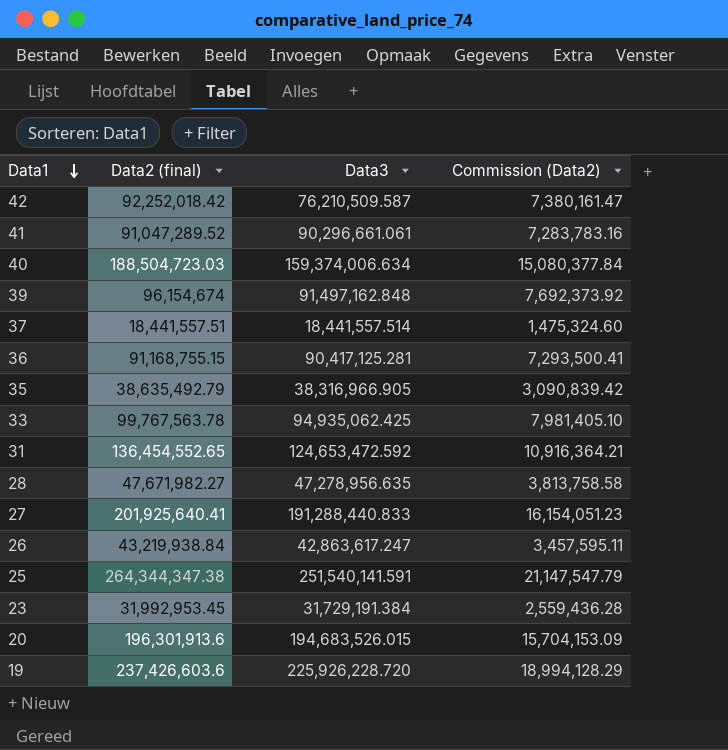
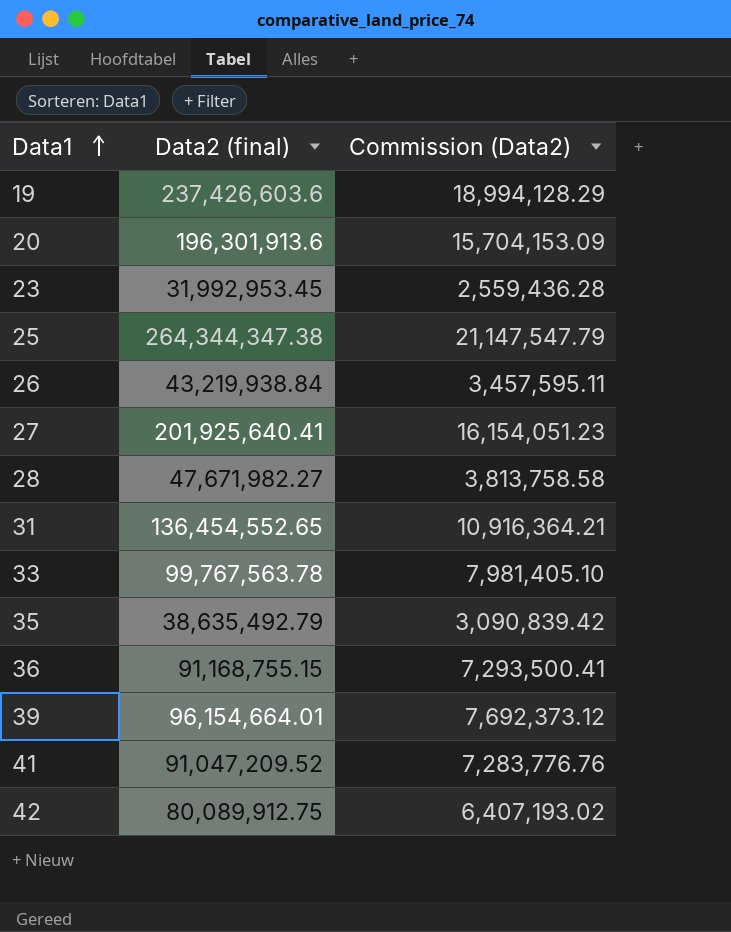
row order: Data1 descending -> Data1 ascending
column Data3 | position: 3 -> none
row 40: 188,504,723.03 | 159,374,006.634 | 15,080,377.84 -> none
row 37: 18,441,557.51 | 18,441,557.514 | 1,475,324.60 -> none
39 | Data2 (final): 96,154,674 -> 96,154,664.01
39 | Commission (Data2): 7,692,373.92 -> 7,692,373.12
41 | Data2 (final): 91,047,289.52 -> 91,047,209.52
41 | Commission (Data2): 7,283,783.16 -> 7,283,776.76
42 | Data2 (final): 92,252,018.42 -> 80,089,912.75
42 | Commission (Data2): 7,380,161.47 -> 6,407,193.02

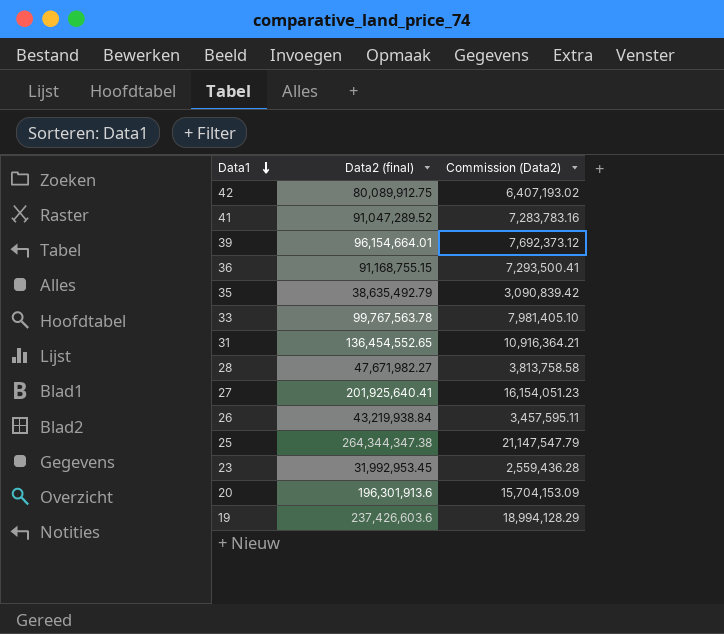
row order: Data1 ascending -> Data1 descending
41 | Data2 (final): 91,047,209.52 -> 91,047,289.52
41 | Commission (Data2): 7,283,776.76 -> 7,283,783.16

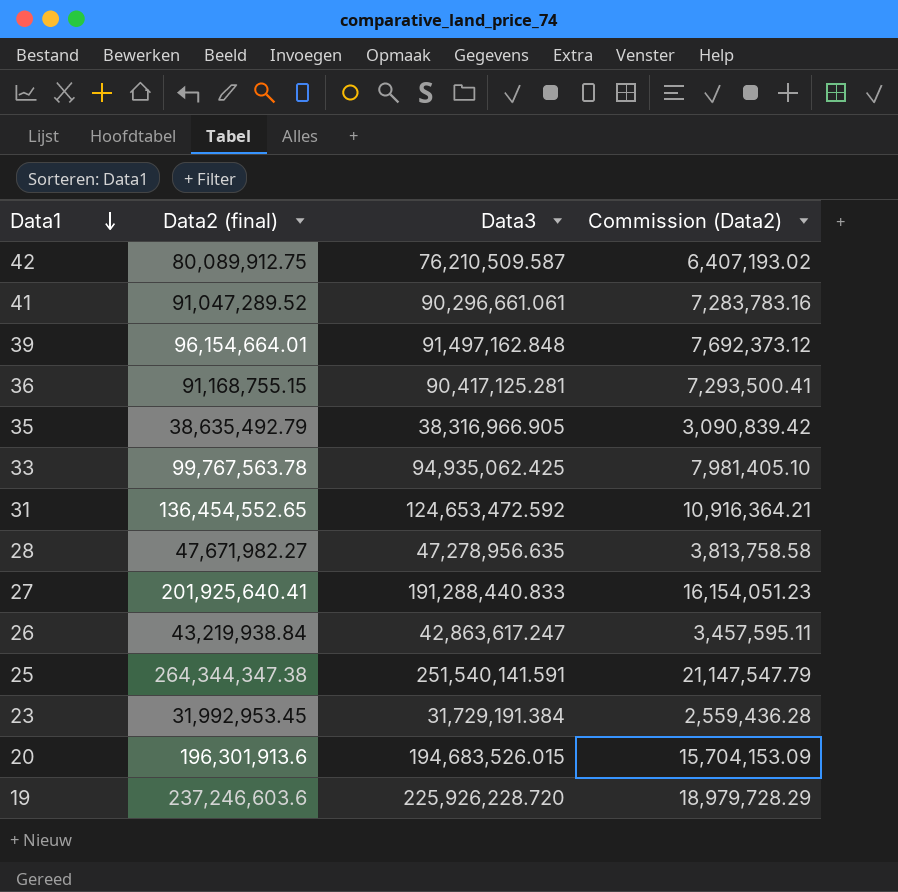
column Data3 | position: none -> 3
19 | Data2 (final): 237,426,603.6 -> 237,246,603.6
19 | Commission (Data2): 18,994,128.29 -> 18,979,728.29

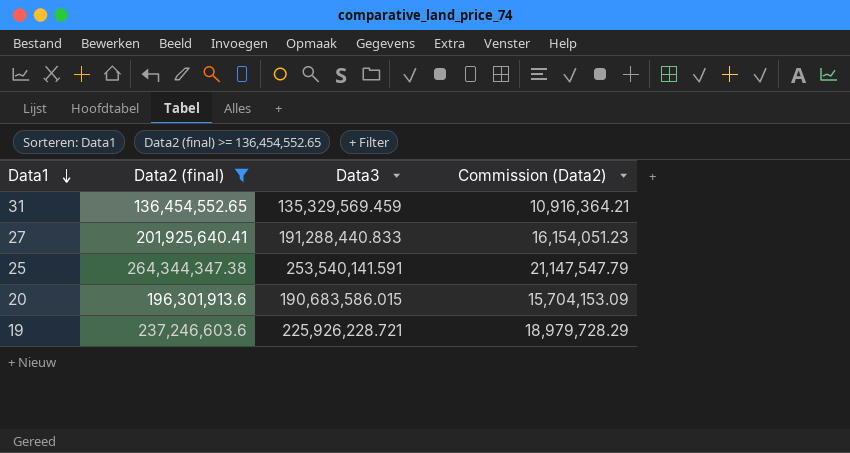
filter: none -> Data2 (final) >= 136,454,552.65
31 | Data3: 124,653,472.592 -> 135,329,569.459
25 | Data3: 251,540,141.591 -> 253,540,141.591
20 | Data3: 194,683,526.015 -> 190,683,586.015
19 | Data3: 225,926,228.720 -> 225,926,228.721

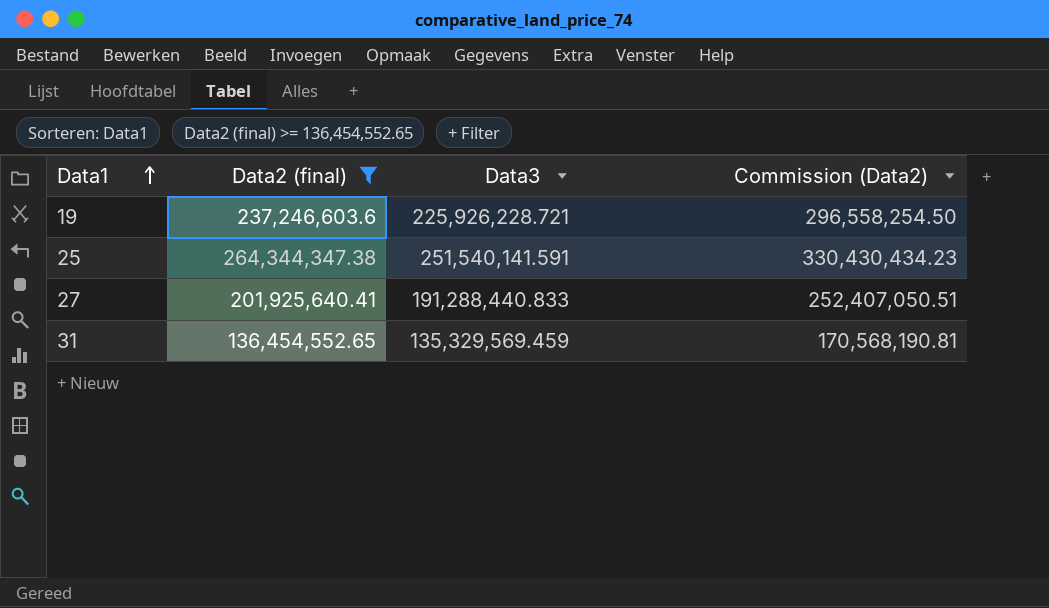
row order: Data1 descending -> Data1 ascending
column Commission (Data2) | formula: [Data2 (final)] * 0.08 -> [Data2 (final)] * 1.25
row 20: 196,301,913.6 | 190,683,586.015 | 15,704,153.09 -> none
25 | Data3: 253,540,141.591 -> 251,540,141.591

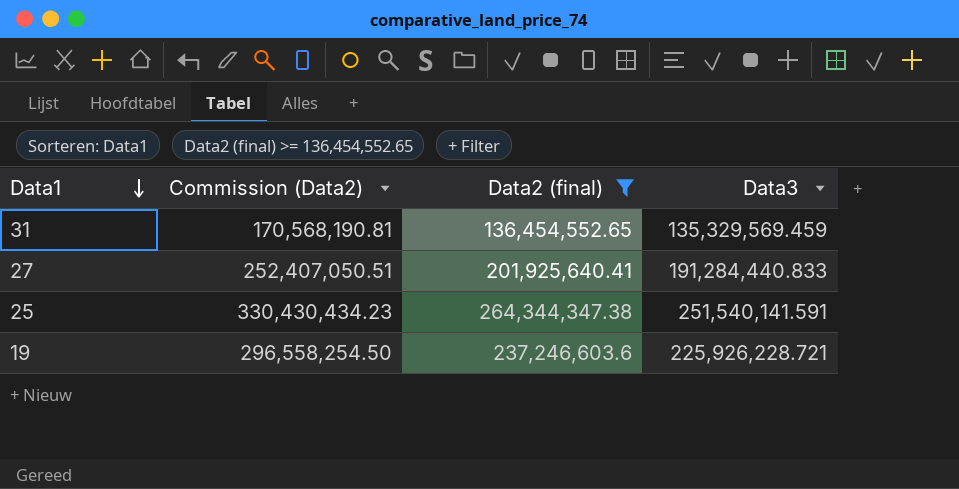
row order: Data1 ascending -> Data1 descending
column Commission (Data2) | position: 4 -> 2
27 | Data3: 191,288,440.833 -> 191,284,440.833

